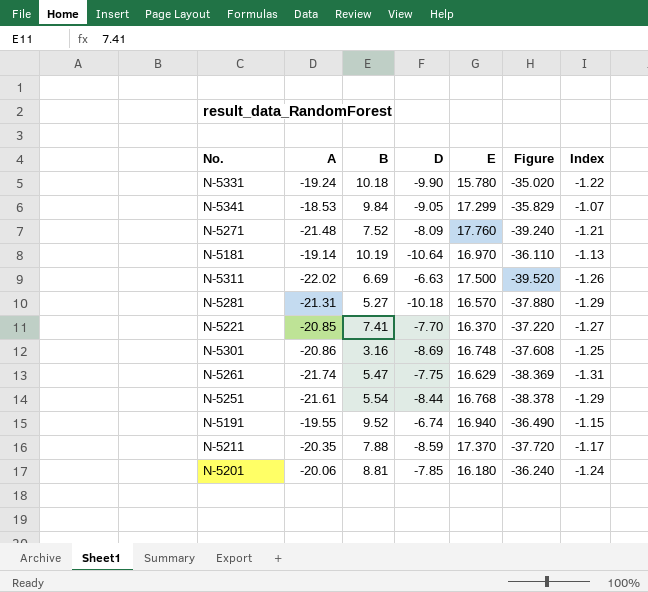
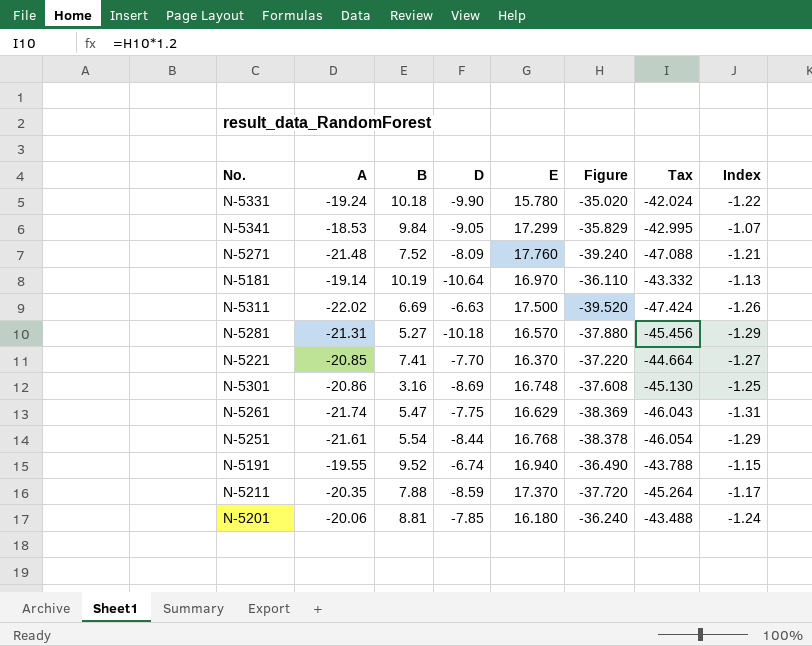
column Tax | formula: none -> [Figure] * 1.2

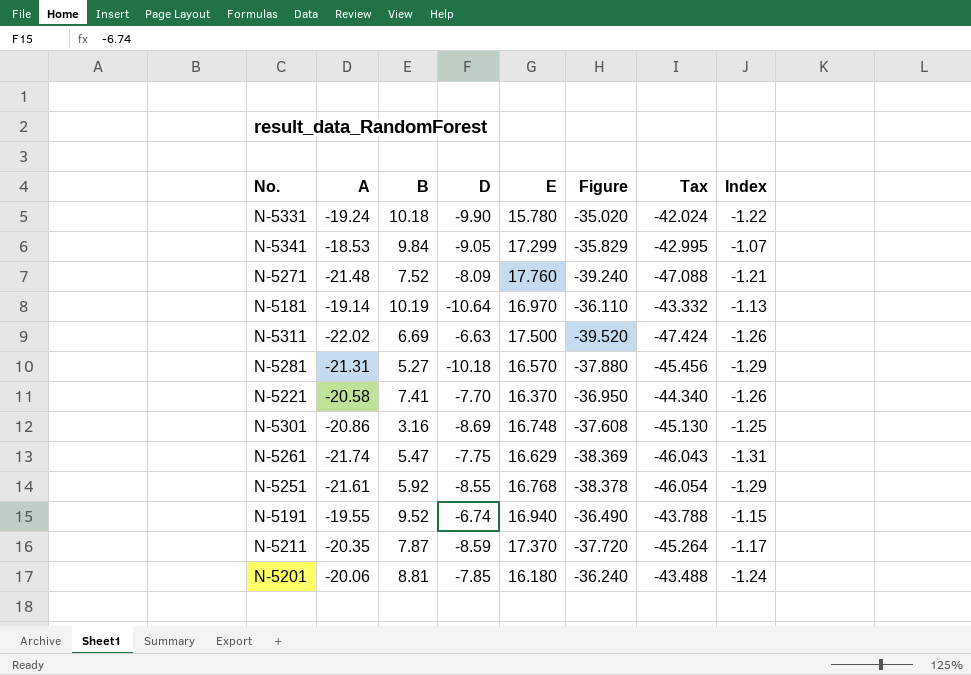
N-5221 | A: -20.85 -> -20.58
N-5221 | Figure: -37.220 -> -36.950
N-5221 | Tax: -44.664 -> -44.340
N-5221 | Index: -1.27 -> -1.26
N-5251 | B: 5.54 -> 5.92
N-5251 | D: -8.44 -> -8.55
N-5211 | B: 7.88 -> 7.87

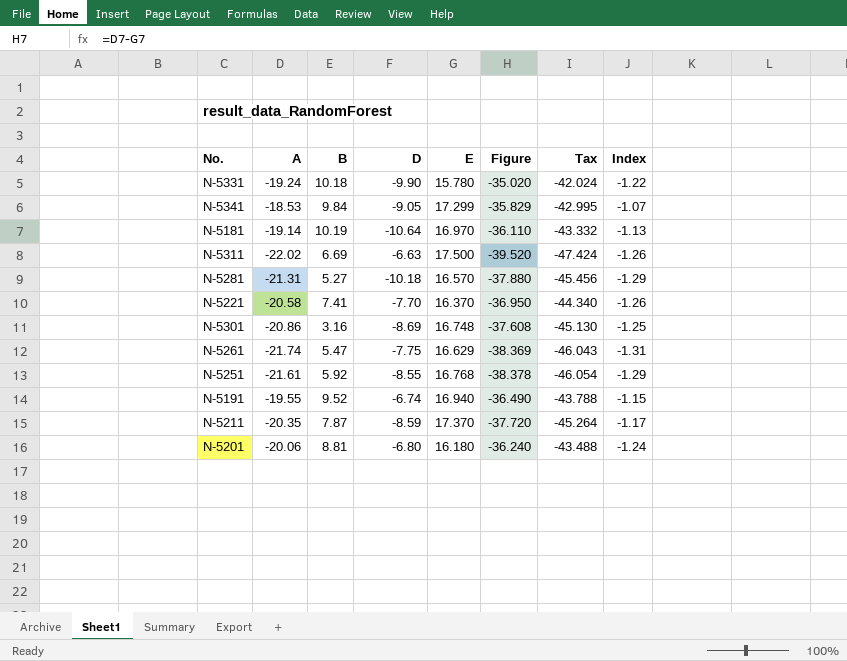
row N-5271: -21.48 | 7.52 | -8.09 | 17.760 | -39.240 | -47.088 | -1.21 -> none
N-5201 | D: -7.85 -> -6.80

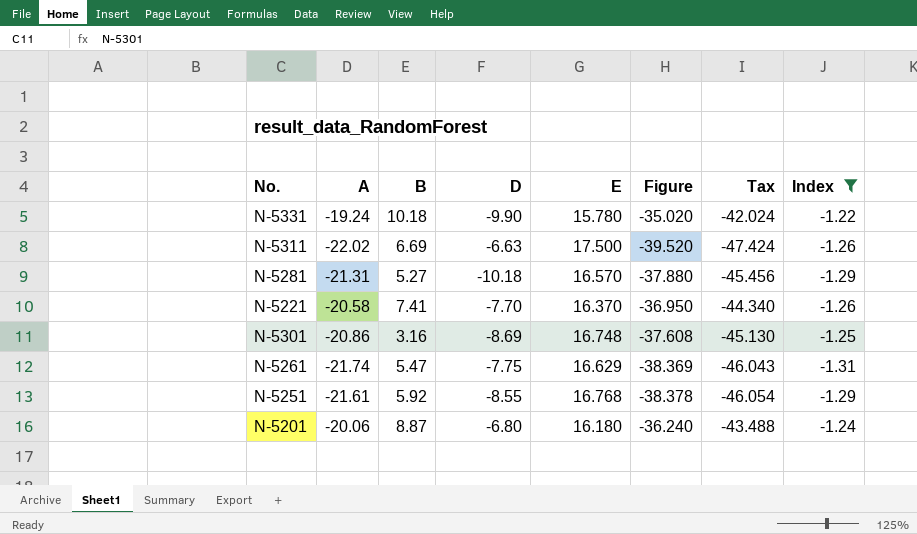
filter: none -> Index <= -1.22
N-5201 | B: 8.81 -> 8.87

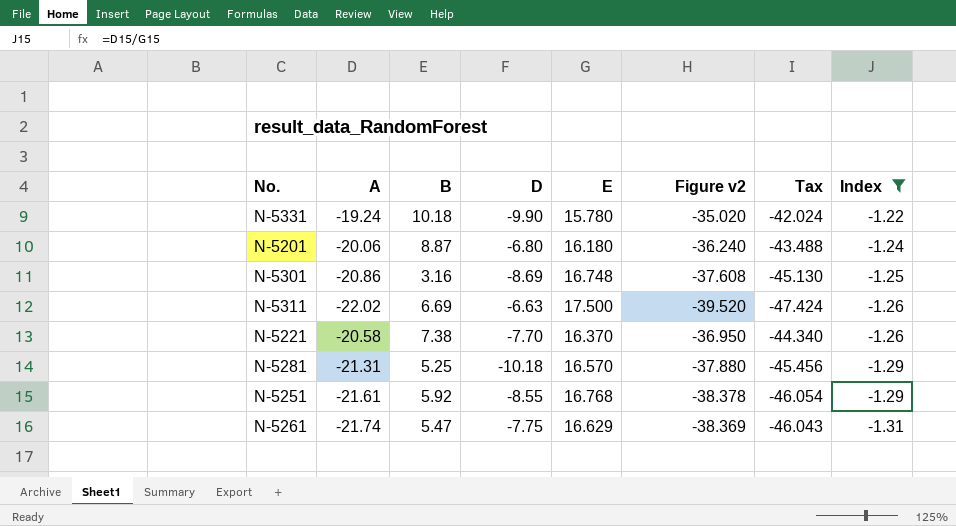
row order: none -> Index descending
column name: Figure -> Figure v2
N-5221 | B: 7.41 -> 7.38
N-5281 | B: 5.27 -> 5.25

